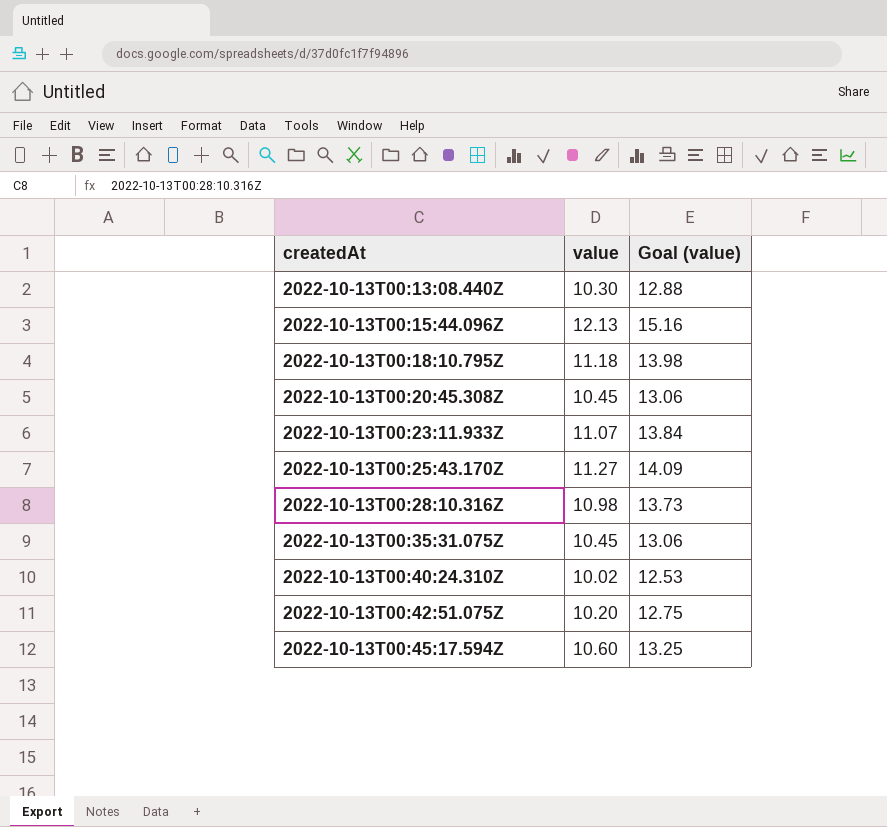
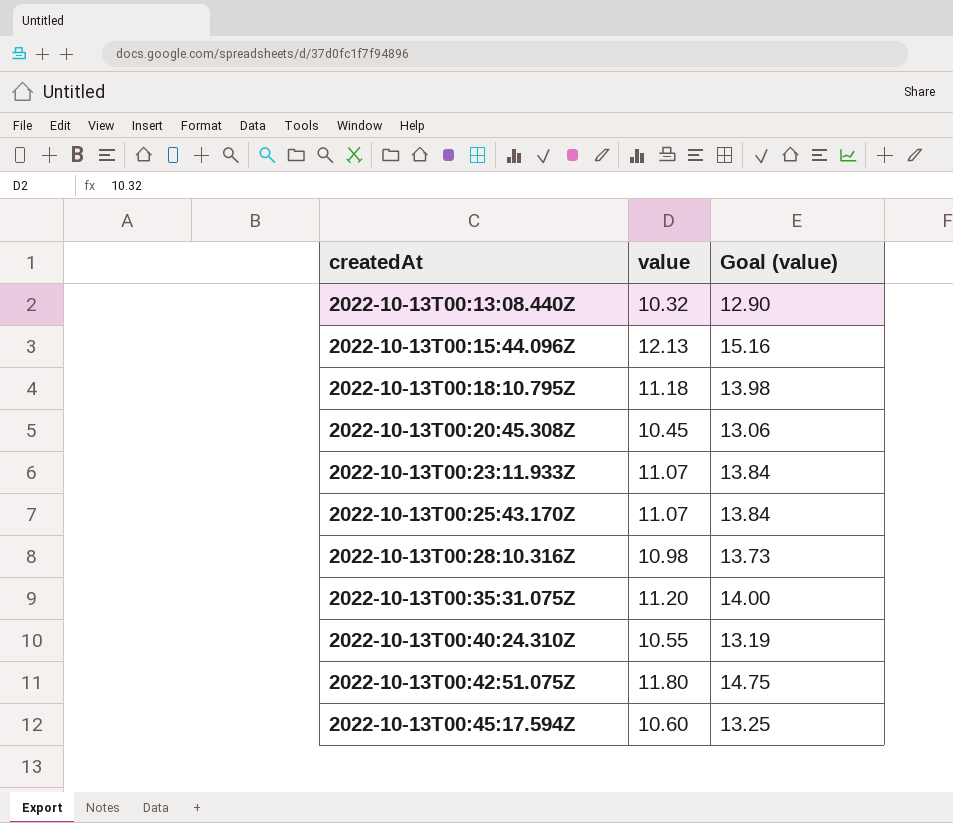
2022-10-13T00:13:08.440Z | value: 10.30 -> 10.32
2022-10-13T00:13:08.440Z | Goal (value): 12.88 -> 12.90
2022-10-13T00:25:43.170Z | value: 11.27 -> 11.07
2022-10-13T00:25:43.170Z | Goal (value): 14.09 -> 13.84
2022-10-13T00:35:31.075Z | value: 10.45 -> 11.20
2022-10-13T00:35:31.075Z | Goal (value): 13.06 -> 14.00
2022-10-13T00:40:24.310Z | value: 10.02 -> 10.55
2022-10-13T00:40:24.310Z | Goal (value): 12.53 -> 13.19
2022-10-13T00:42:51.075Z | value: 10.20 -> 11.80
2022-10-13T00:42:51.075Z | Goal (value): 12.75 -> 14.75

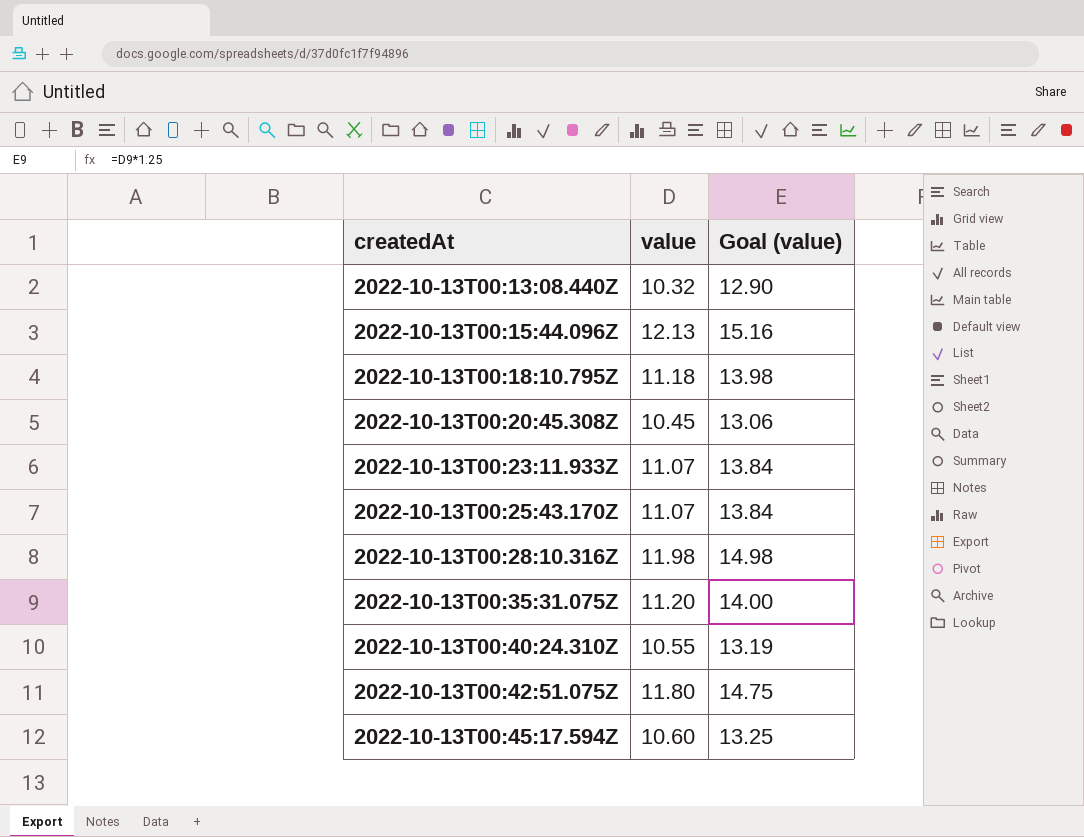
2022-10-13T00:28:10.316Z | value: 10.98 -> 11.98
2022-10-13T00:28:10.316Z | Goal (value): 13.73 -> 14.98

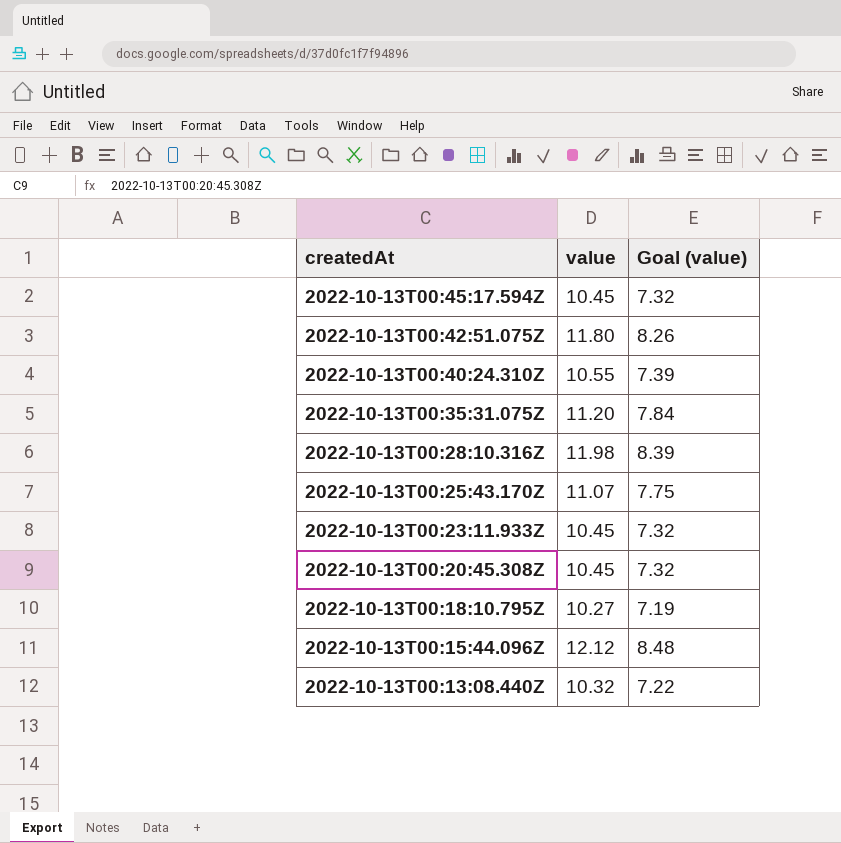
row order: createdAt ascending -> createdAt descending
column Goal (value) | formula: [value] * 1.25 -> [value] * 0.7
2022-10-13T00:45:17.594Z | value: 10.60 -> 10.45
2022-10-13T00:23:11.933Z | value: 11.07 -> 10.45
2022-10-13T00:18:10.795Z | value: 11.18 -> 10.27
2022-10-13T00:15:44.096Z | value: 12.13 -> 12.12

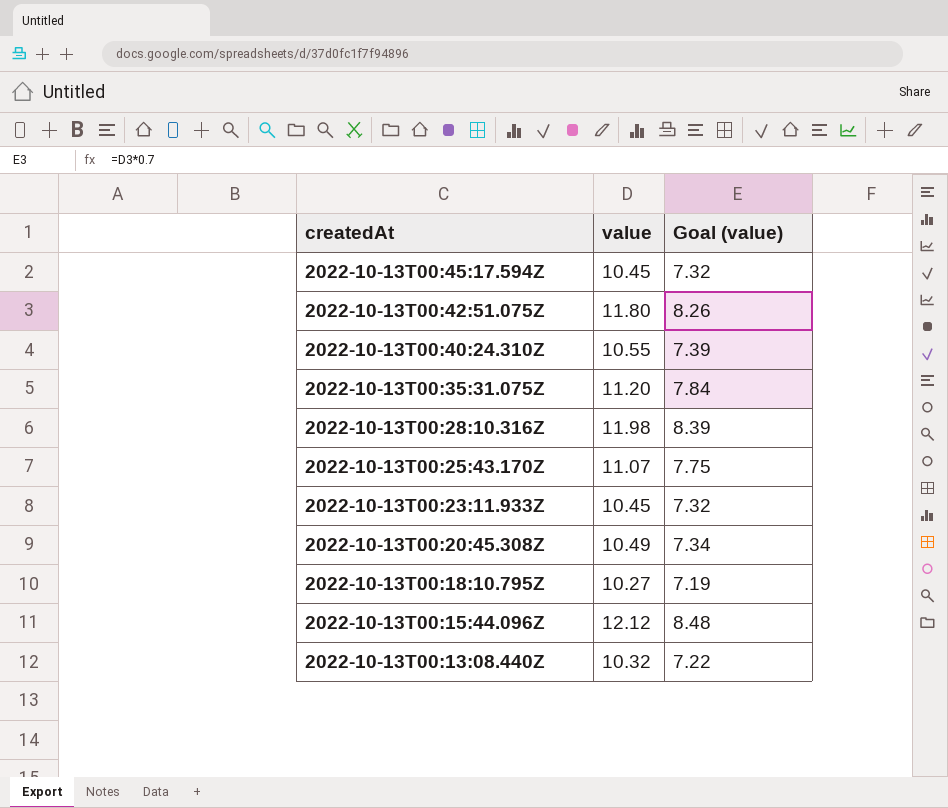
2022-10-13T00:20:45.308Z | value: 10.45 -> 10.49
2022-10-13T00:20:45.308Z | Goal (value): 7.32 -> 7.34

